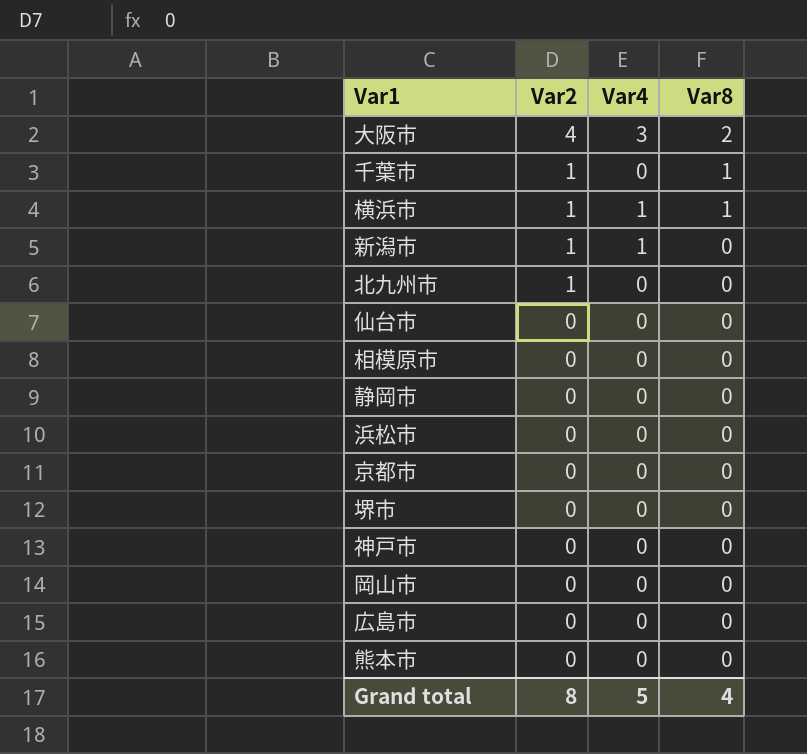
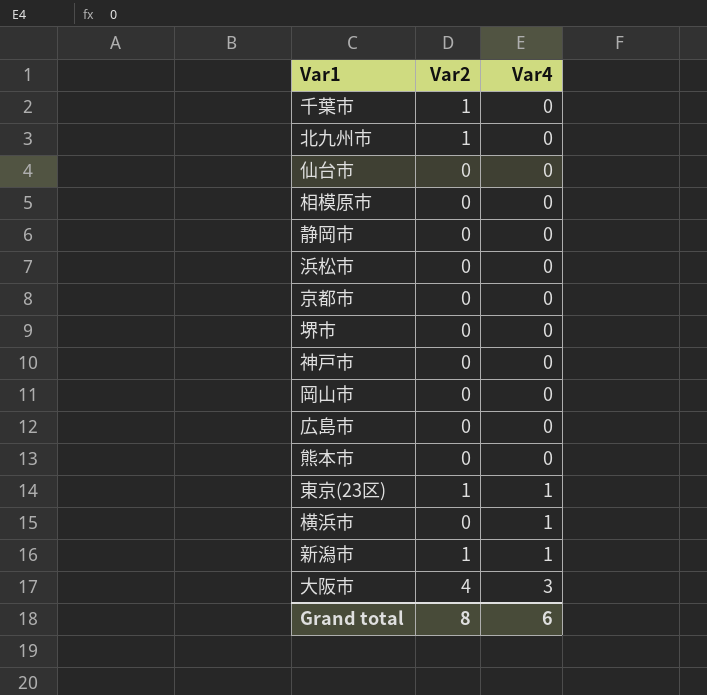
row order: Var2 descending -> Var4 ascending
column Var8 | position: 4 -> none
row 東京(23区): none -> 1 | 1
横浜市 | Var2: 1 -> 0
Grand total | Var4: 5 -> 6

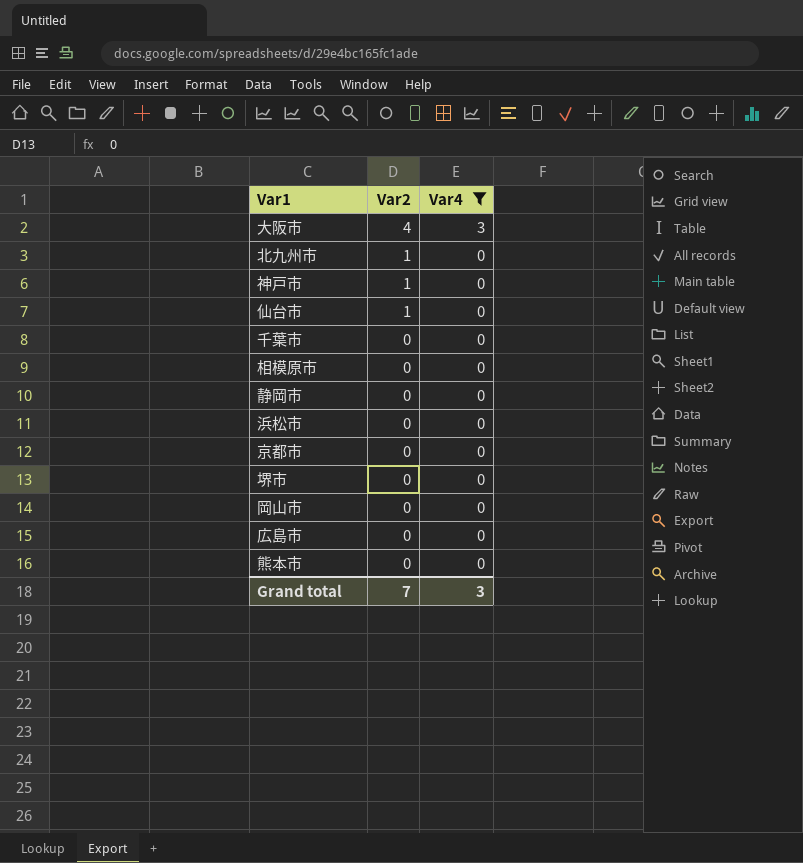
filter: none -> Var4 != 1
row order: Var4 ascending -> Var2 descending
神戸市 | Var2: 0 -> 1
仙台市 | Var2: 0 -> 1
千葉市 | Var2: 1 -> 0
Grand total | Var2: 8 -> 7
Grand total | Var4: 6 -> 3

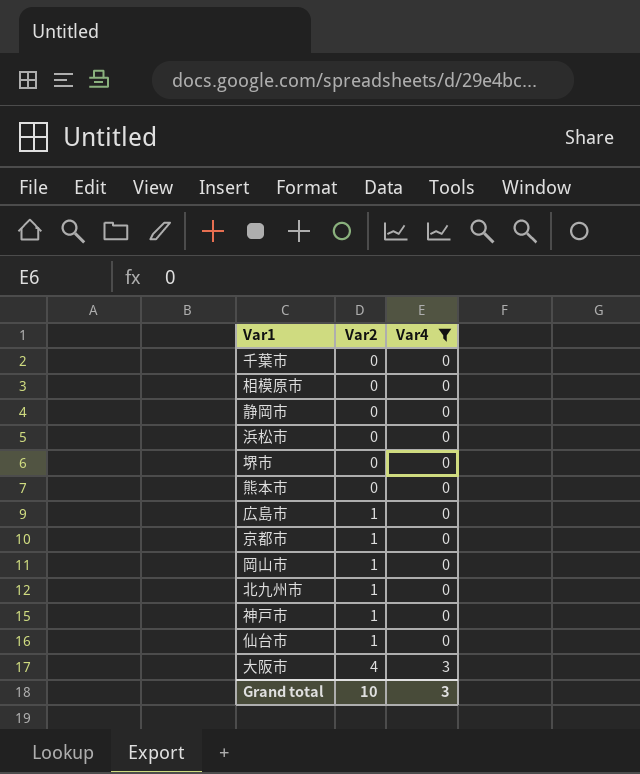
row order: Var2 descending -> Var2 ascending
広島市 | Var2: 0 -> 1
京都市 | Var2: 0 -> 1
岡山市 | Var2: 0 -> 1
Grand total | Var2: 7 -> 10

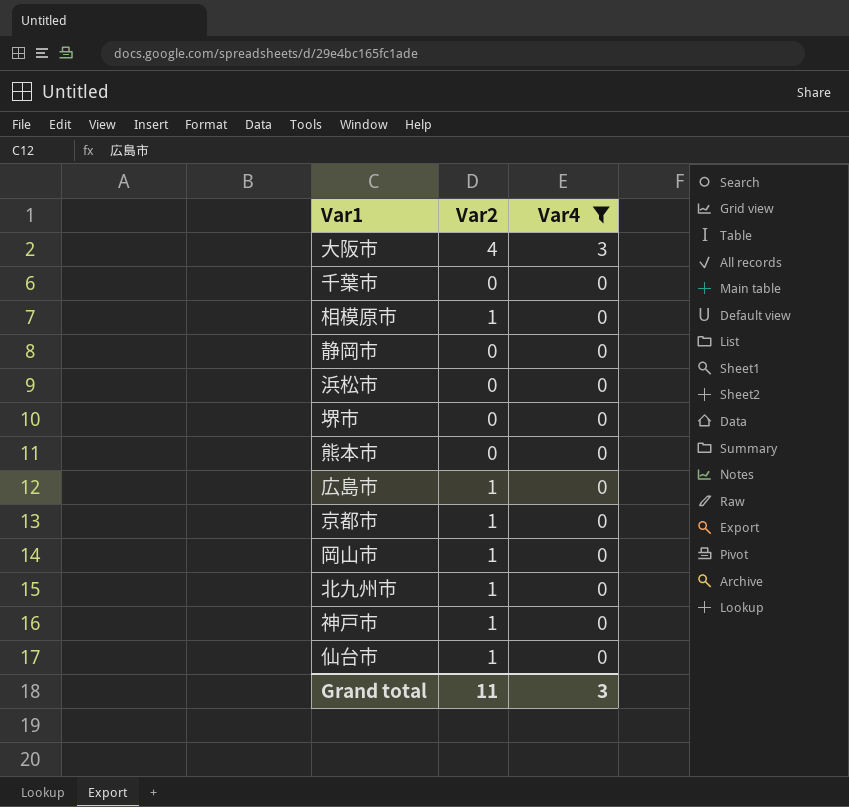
row order: Var2 ascending -> Var4 descending
相模原市 | Var2: 0 -> 1
Grand total | Var2: 10 -> 11

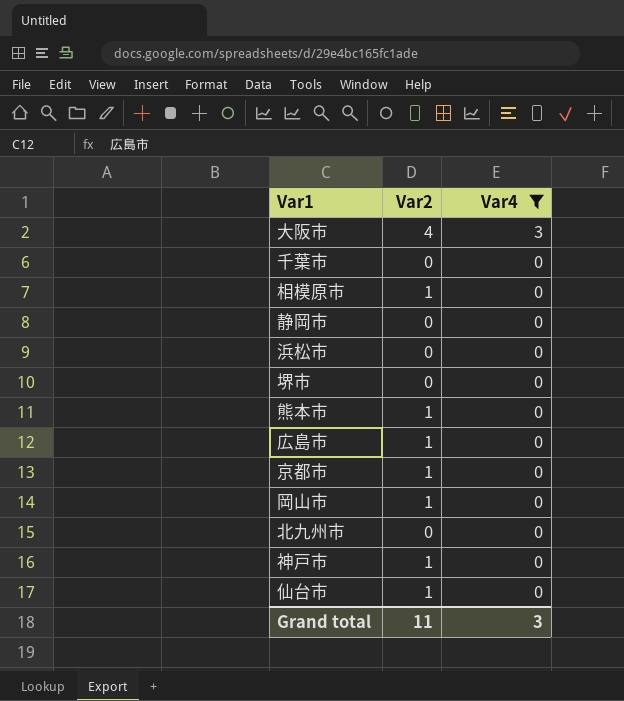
熊本市 | Var2: 0 -> 1
北九州市 | Var2: 1 -> 0

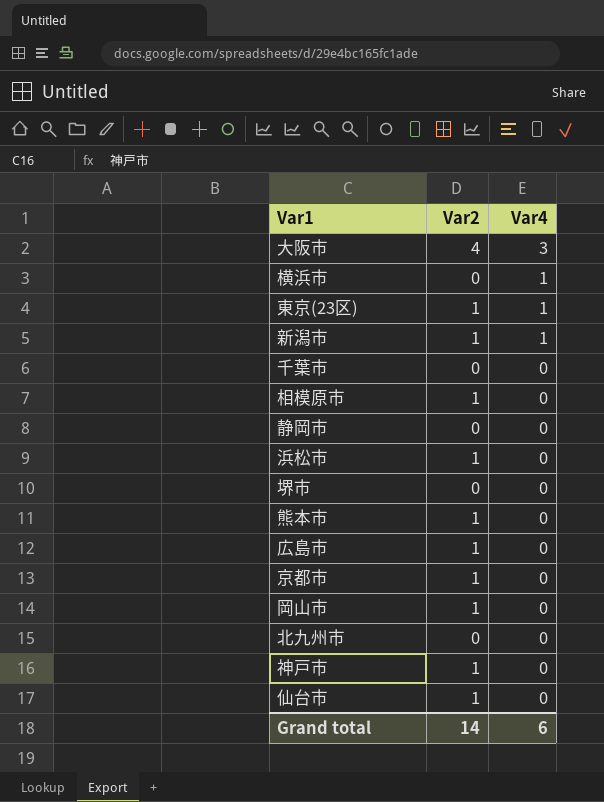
filter: Var4 != 1 -> none
浜松市 | Var2: 0 -> 1
Grand total | Var2: 11 -> 14
Grand total | Var4: 3 -> 6

